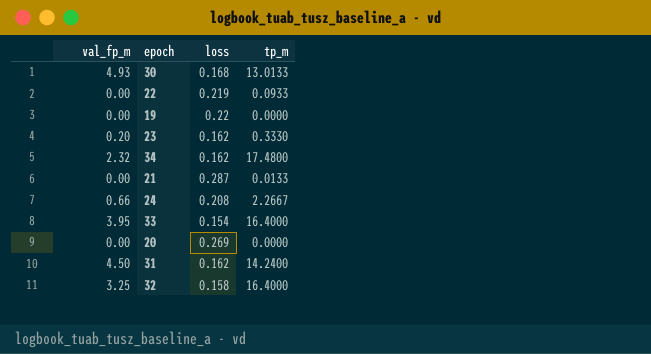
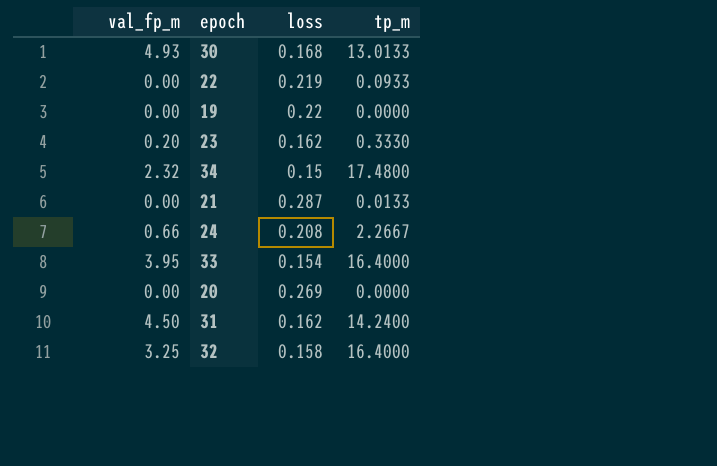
34 | loss: 0.162 -> 0.15

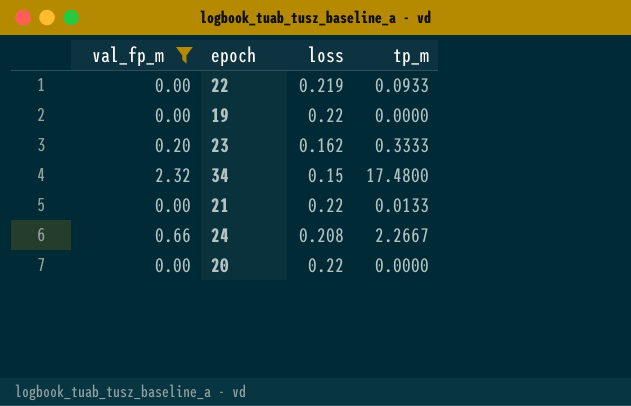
filter: none -> val_fp_m <= 2.32
23 | tp_m: 0.3330 -> 0.3333
21 | loss: 0.287 -> 0.22
20 | loss: 0.269 -> 0.22

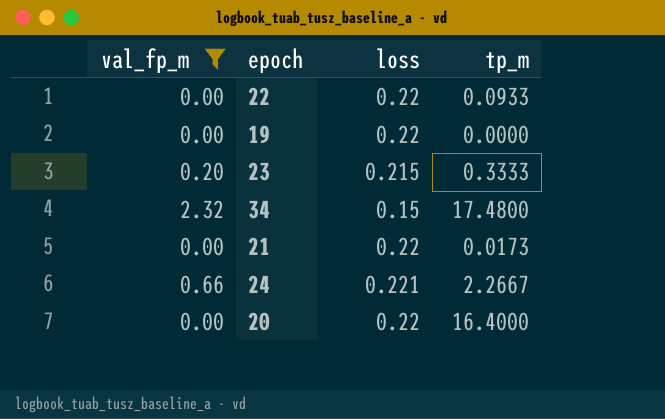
22 | loss: 0.219 -> 0.22
23 | loss: 0.162 -> 0.215
21 | tp_m: 0.0133 -> 0.0173
24 | loss: 0.208 -> 0.221
20 | tp_m: 0.0000 -> 16.4000

